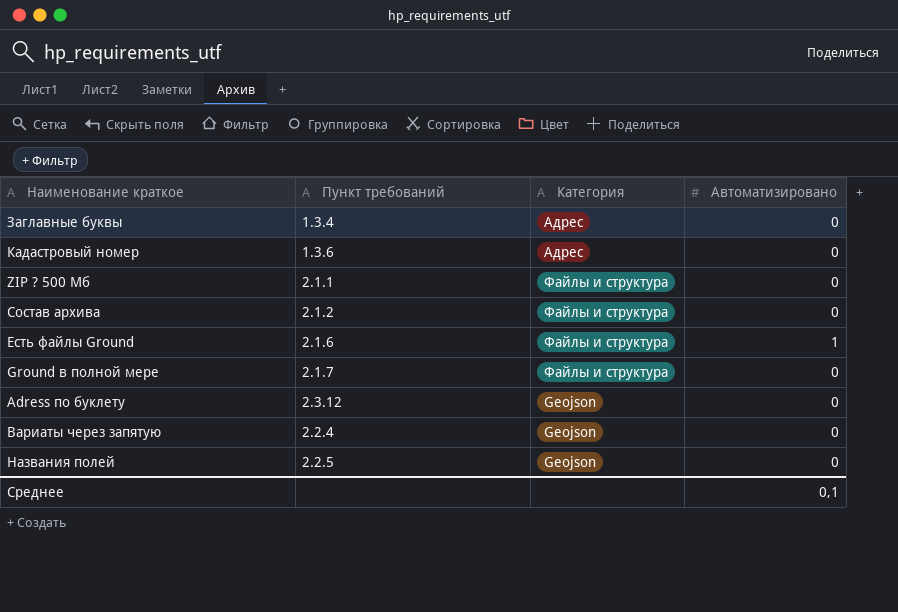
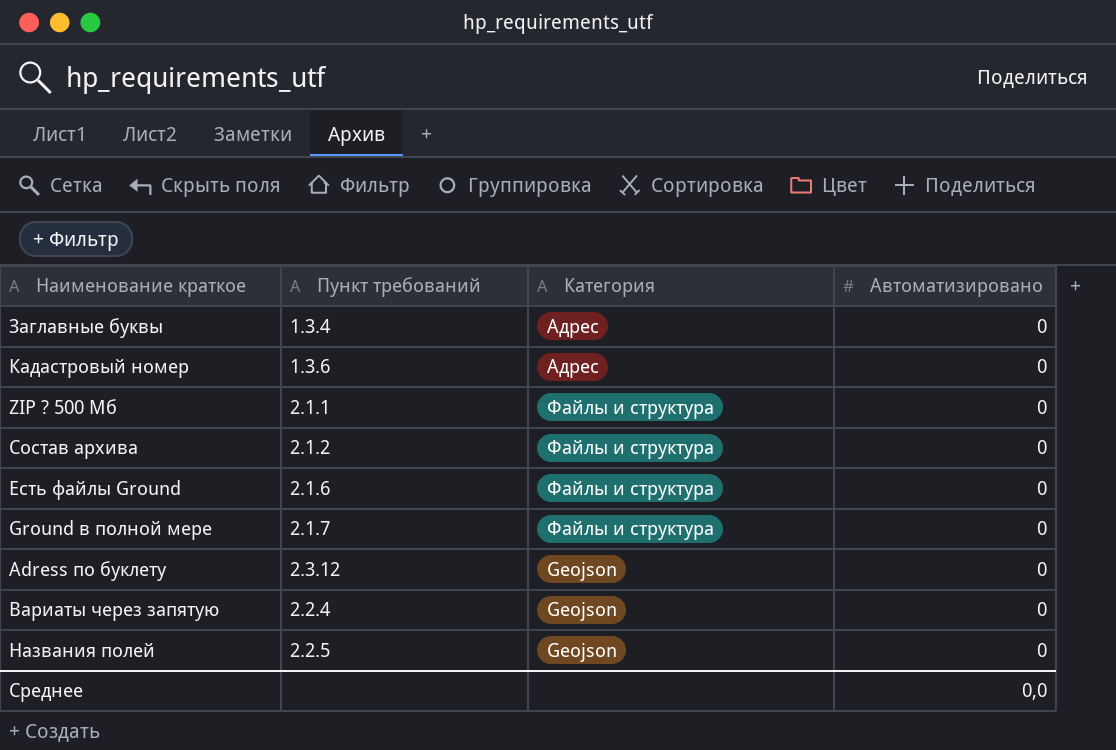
Есть файлы Ground | Автоматизировано: 1 -> 0
Среднее | Автоматизировано: 0,1 -> 0,0

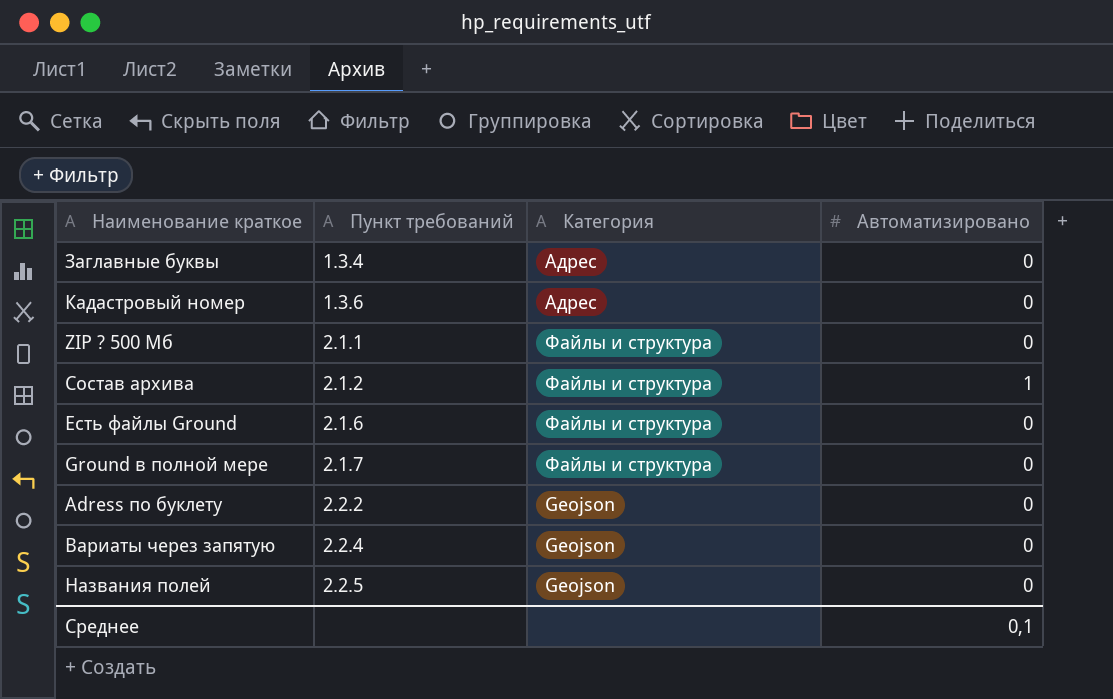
Состав архива | Автоматизировано: 0 -> 1
Adress по буклету | Пункт требований: 2.3.12 -> 2.2.2
Среднее | Автоматизировано: 0,0 -> 0,1

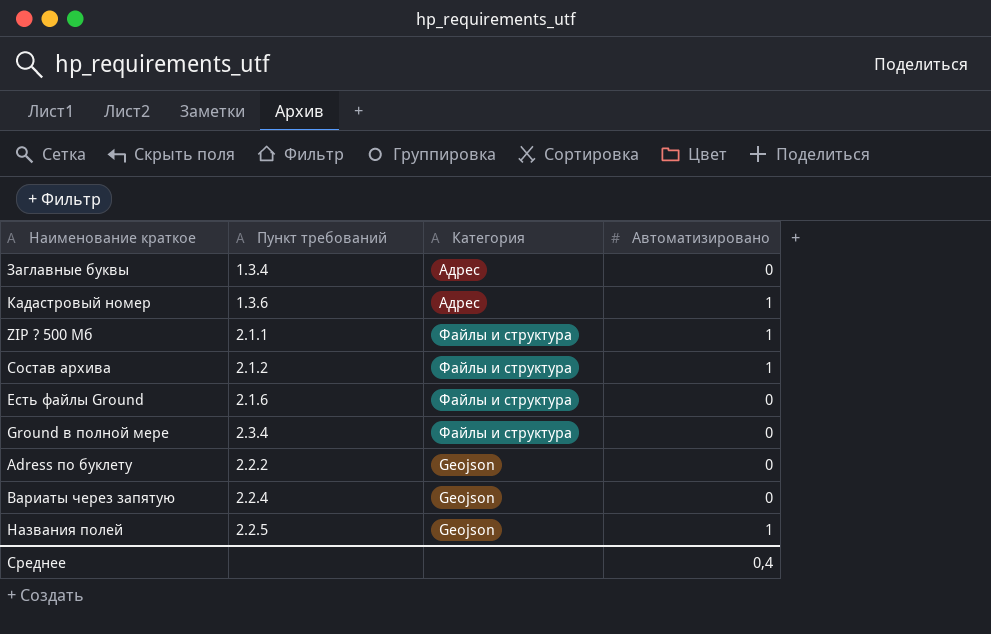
Кадастровый номер | Автоматизировано: 0 -> 1
ZIP ? 500 Мб | Автоматизировано: 0 -> 1
Ground в полной мере | Пункт требований: 2.1.7 -> 2.3.4
Названия полей | Автоматизировано: 0 -> 1
Среднее | Автоматизировано: 0,1 -> 0,4

